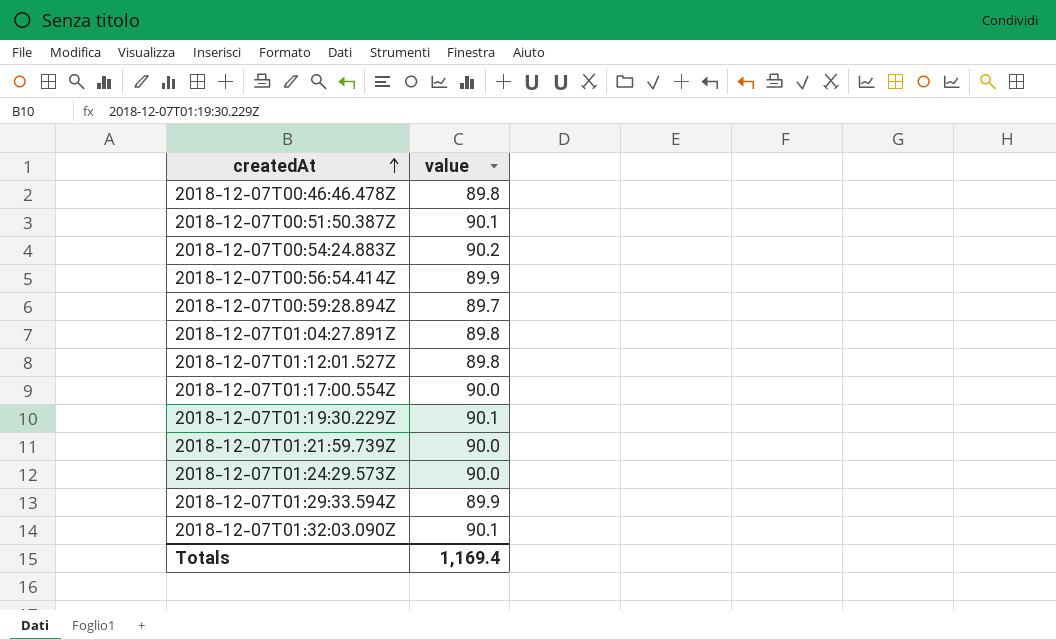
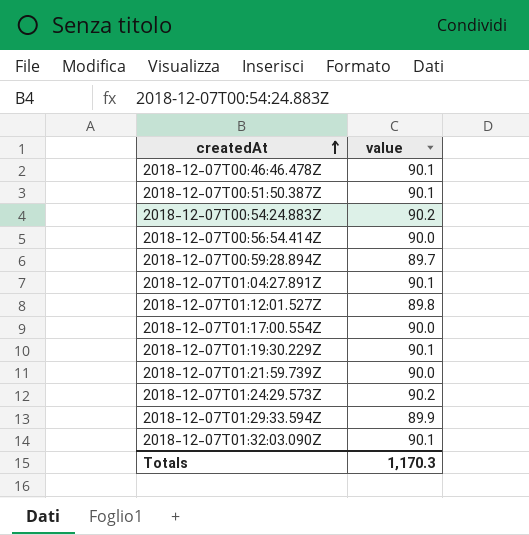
2018-12-07T00:46:46.478Z | value: 89.8 -> 90.1
2018-12-07T00:56:54.414Z | value: 89.9 -> 90.0
2018-12-07T01:04:27.891Z | value: 89.8 -> 90.1
2018-12-07T01:24:29.573Z | value: 90.0 -> 90.2
Totals | value: 1,169.4 -> 1,170.3

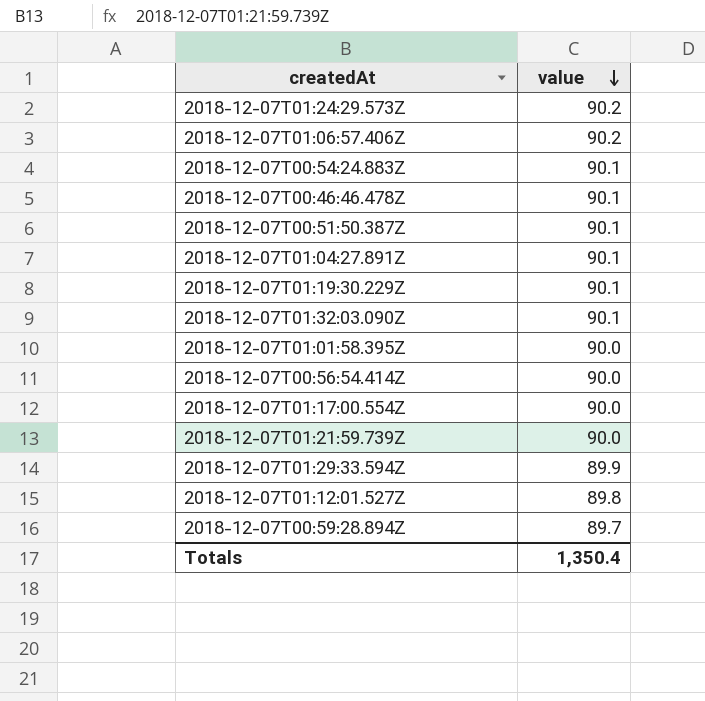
row order: createdAt ascending -> value descending
row 2018-12-07T01:06:57.406Z: none -> 90.2
2018-12-07T00:54:24.883Z | value: 90.2 -> 90.1
row 2018-12-07T01:01:58.395Z: none -> 90.0
Totals | value: 1,170.3 -> 1,350.4

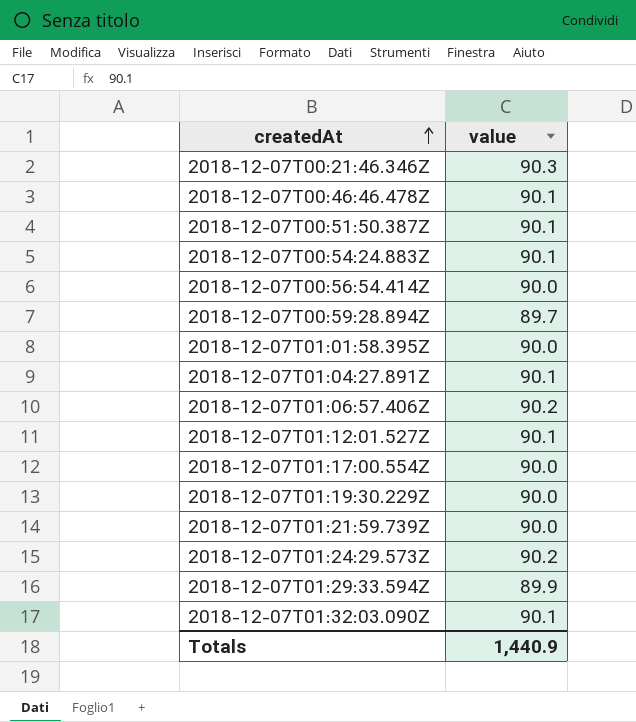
row order: value descending -> createdAt ascending
row 2018-12-07T00:21:46.346Z: none -> 90.3
2018-12-07T01:12:01.527Z | value: 89.8 -> 90.1
2018-12-07T01:19:30.229Z | value: 90.1 -> 90.0
Totals | value: 1,350.4 -> 1,440.9

